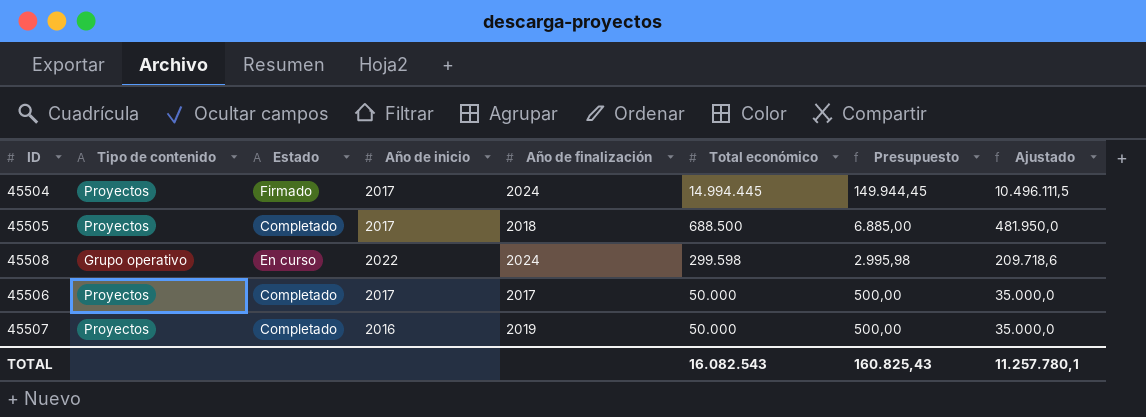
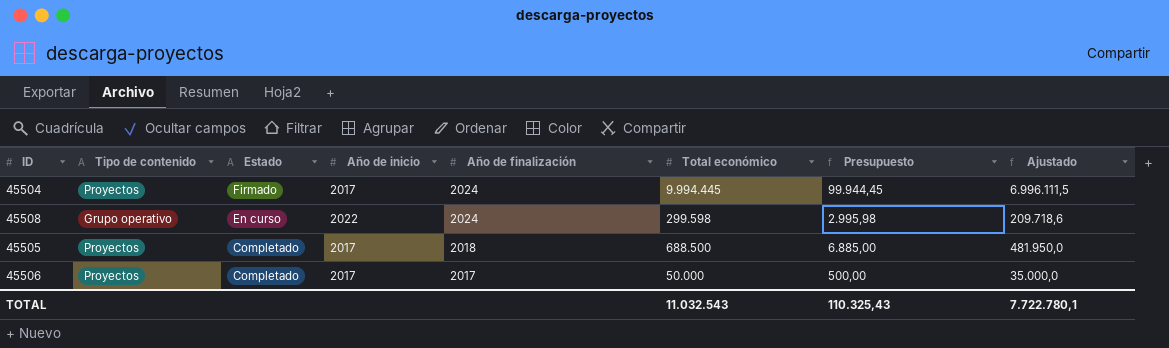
row order: Total económico descending -> Estado descending
row 45507: Proyectos | Completado | 2016 | 2019 | 50.000 | 500,00 | 35.000,0 -> none
45504 | Total económico: 14.994.445 -> 9.994.445
45504 | Presupuesto: 149.944,45 -> 99.944,45
45504 | Ajustado: 10.496.111,5 -> 6.996.111,5
TOTAL | Total económico: 16.082.543 -> 11.032.543
TOTAL | Presupuesto: 160.825,43 -> 110.325,43
TOTAL | Ajustado: 11.257.780,1 -> 7.722.780,1

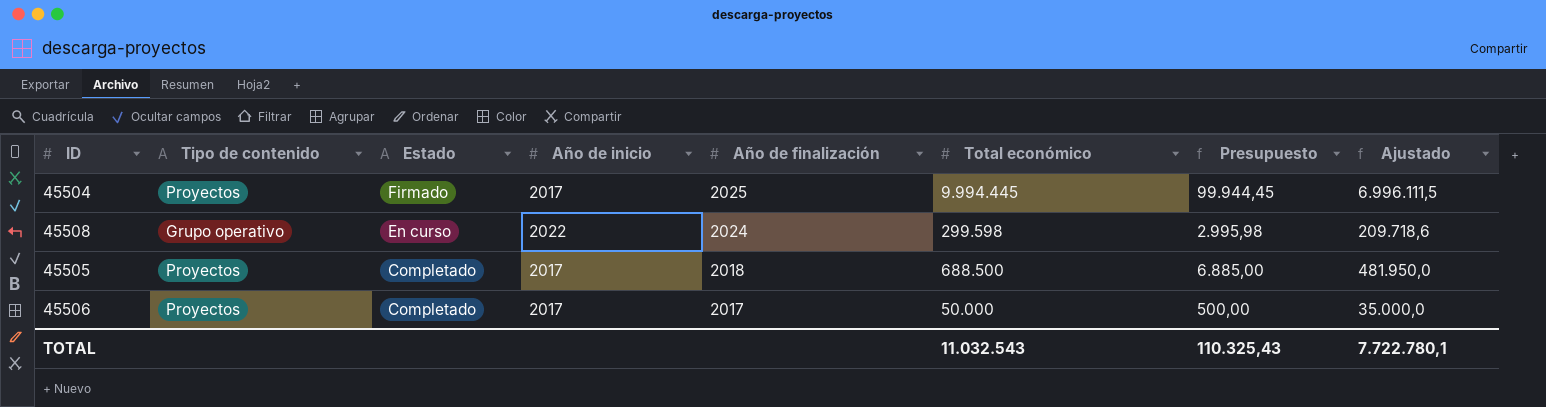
45504 | Año de finalización: 2024 -> 2025

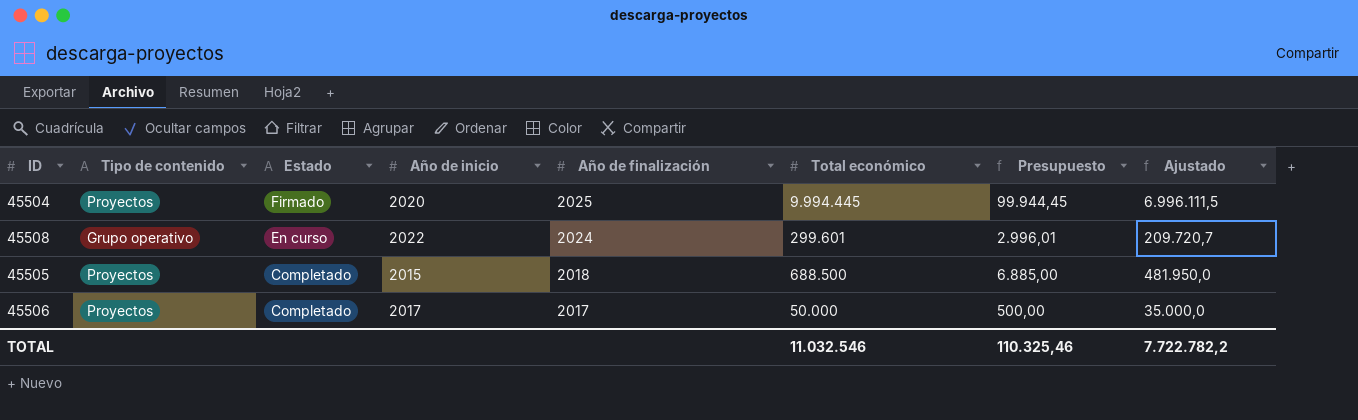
45504 | Año de inicio: 2017 -> 2020
45508 | Total económico: 299.598 -> 299.601
45508 | Presupuesto: 2.995,98 -> 2.996,01
45508 | Ajustado: 209.718,6 -> 209.720,7
45505 | Año de inicio: 2017 -> 2015
TOTAL | Total económico: 11.032.543 -> 11.032.546
TOTAL | Presupuesto: 110.325,43 -> 110.325,46
TOTAL | Ajustado: 7.722.780,1 -> 7.722.782,2

